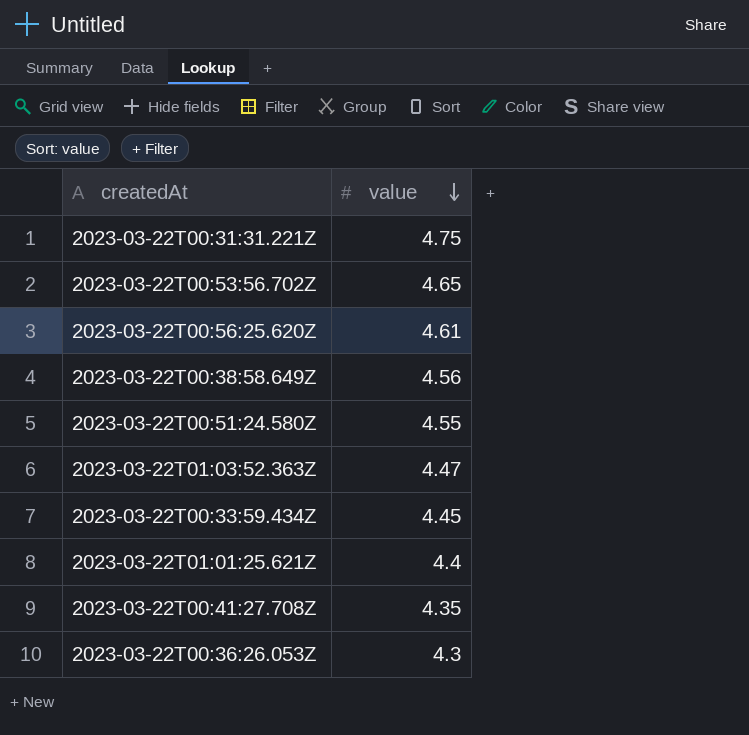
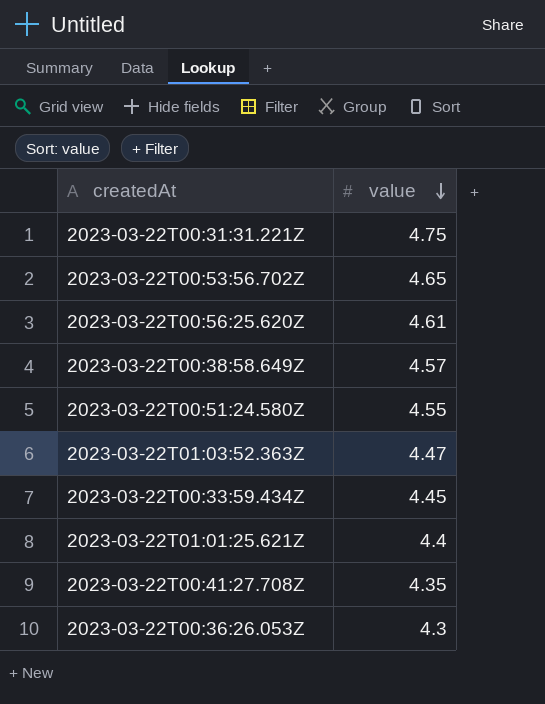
2023-03-22T00:38:58.649Z | value: 4.56 -> 4.57

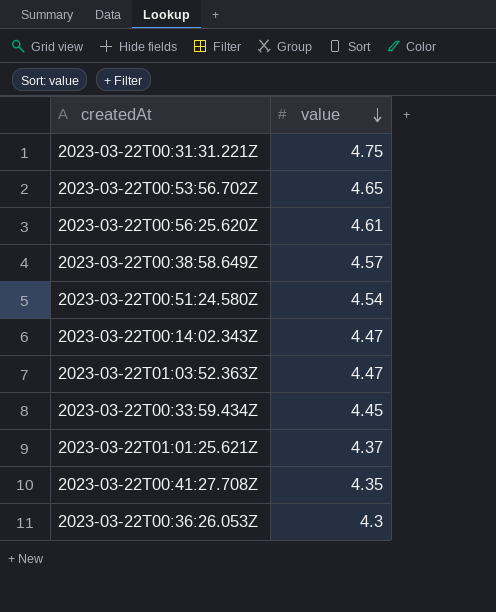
2023-03-22T00:51:24.580Z | value: 4.55 -> 4.54
row 2023-03-22T00:14:02.343Z: none -> 4.47
2023-03-22T01:01:25.621Z | value: 4.4 -> 4.37

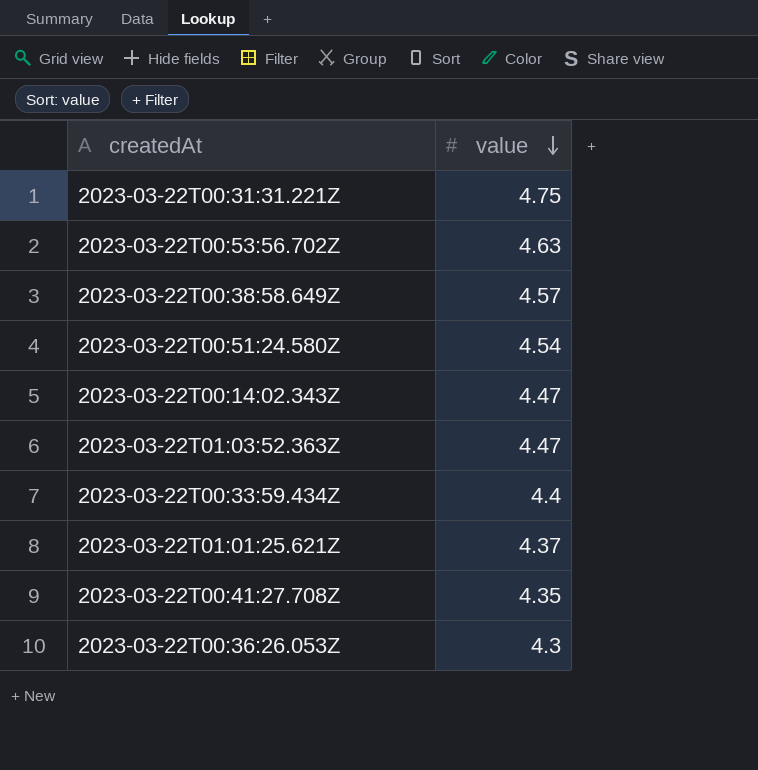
row 2023-03-22T00:56:25.620Z: 4.61 -> none
2023-03-22T00:53:56.702Z | value: 4.65 -> 4.63
2023-03-22T00:33:59.434Z | value: 4.45 -> 4.4

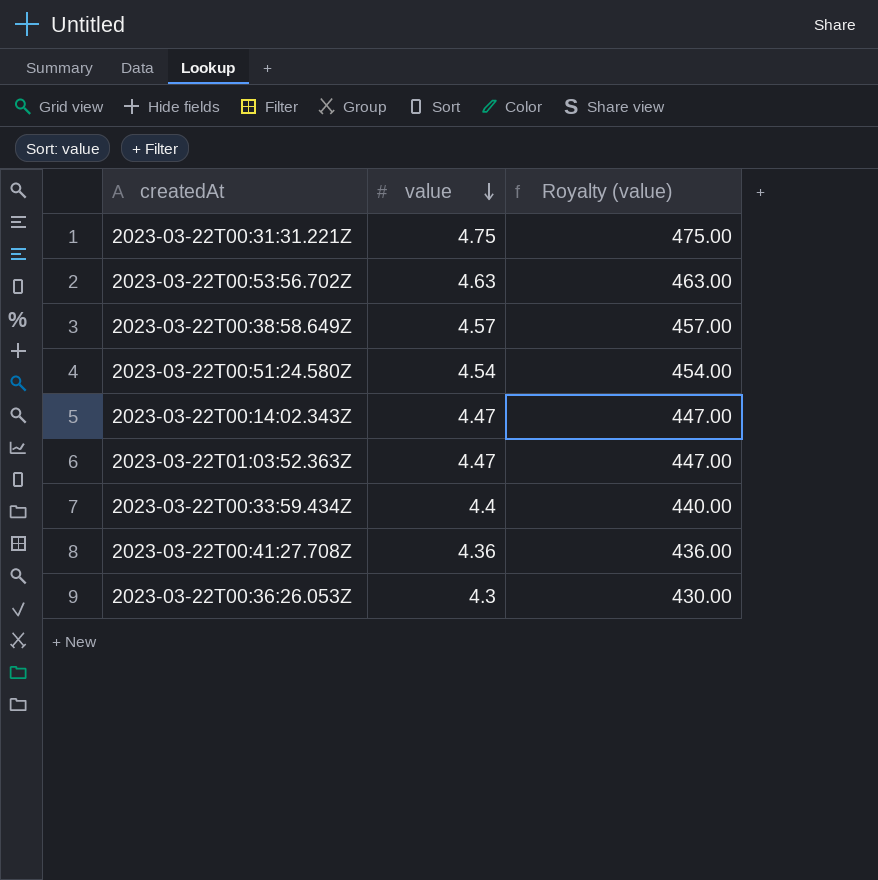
column Royalty (value) | formula: none -> [value] * 100
row 2023-03-22T01:01:25.621Z: 4.37 -> none
2023-03-22T00:41:27.708Z | value: 4.35 -> 4.36

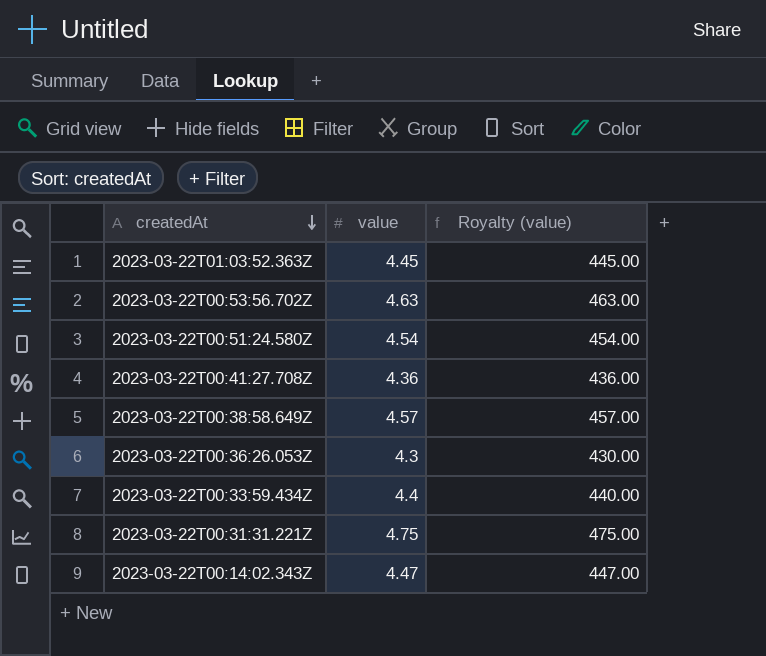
row order: value descending -> createdAt descending
2023-03-22T01:03:52.363Z | value: 4.47 -> 4.45
2023-03-22T01:03:52.363Z | Royalty (value): 447.00 -> 445.00

